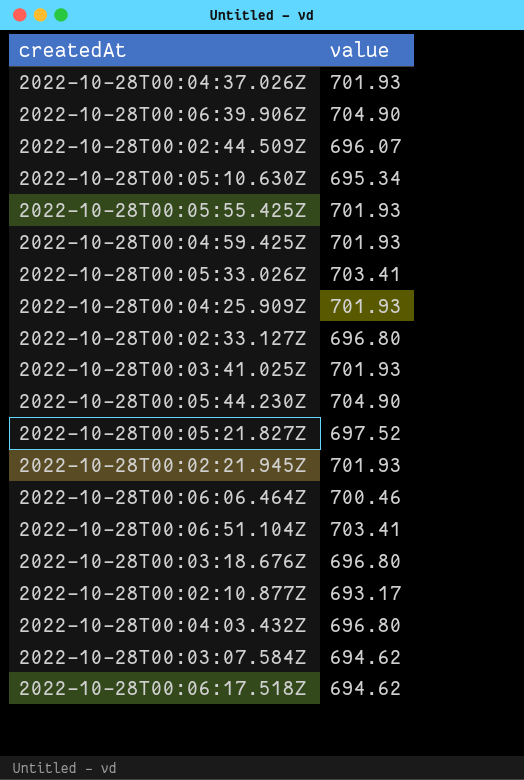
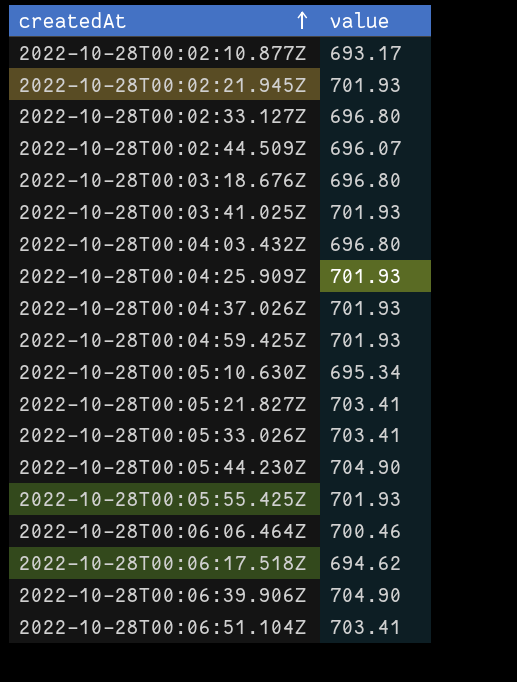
row order: none -> createdAt ascending
row 2022-10-28T00:03:07.584Z: 694.62 -> none
2022-10-28T00:05:21.827Z | value: 697.52 -> 703.41

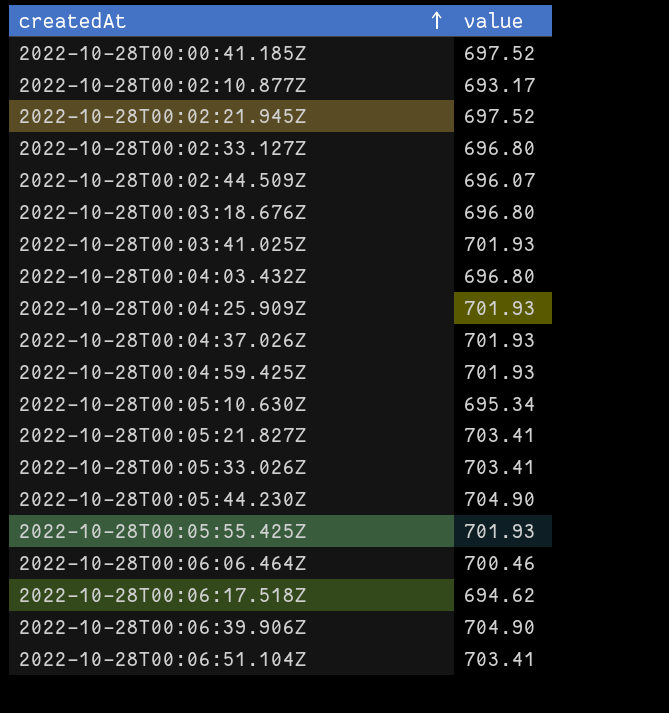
row 2022-10-28T00:00:41.185Z: none -> 697.52
2022-10-28T00:02:21.945Z | value: 701.93 -> 697.52

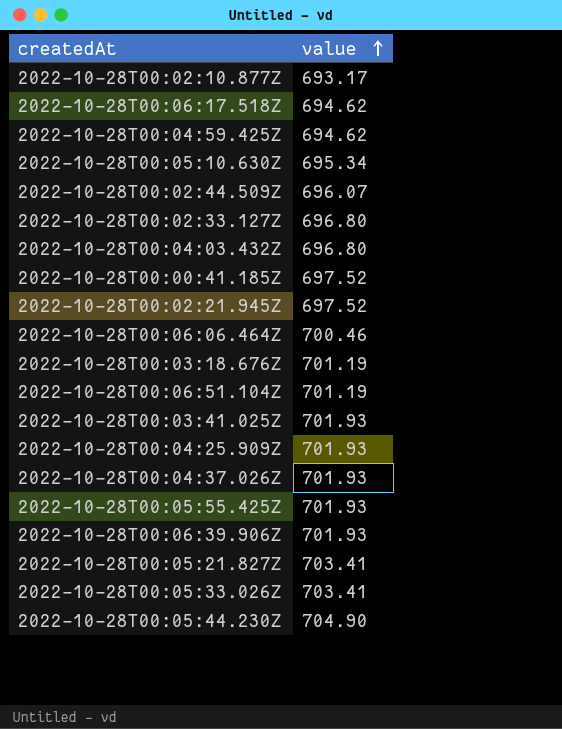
row order: createdAt ascending -> value ascending
2022-10-28T00:04:59.425Z | value: 701.93 -> 694.62
2022-10-28T00:03:18.676Z | value: 696.80 -> 701.19
2022-10-28T00:06:51.104Z | value: 703.41 -> 701.19
2022-10-28T00:06:39.906Z | value: 704.90 -> 701.93

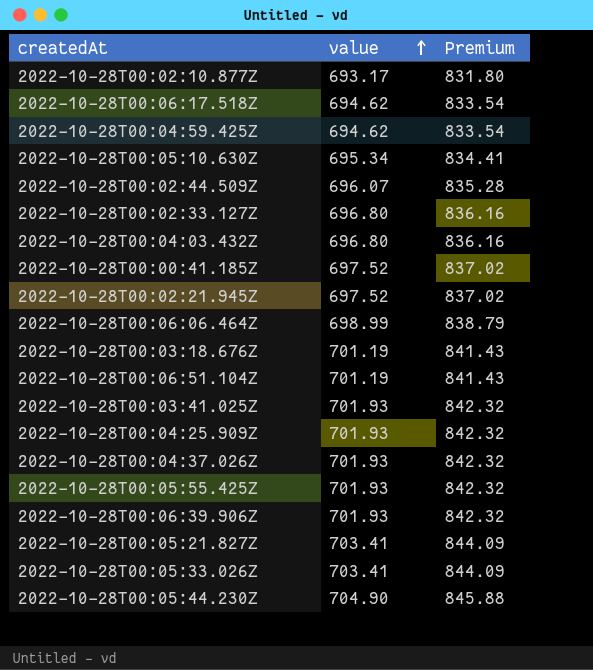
column Premium | formula: none -> [value] * 1.2
2022-10-28T00:06:06.464Z | value: 700.46 -> 698.99

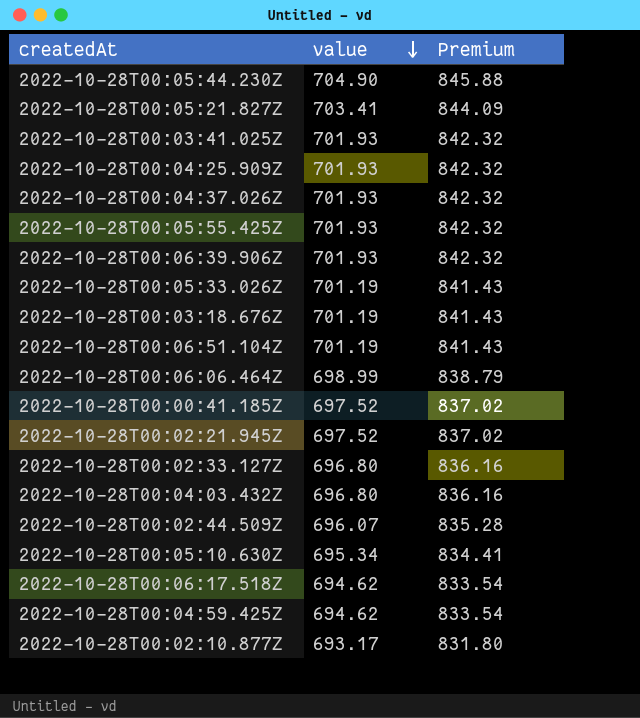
row order: value ascending -> value descending
2022-10-28T00:05:33.026Z | value: 703.41 -> 701.19
2022-10-28T00:05:33.026Z | Premium: 844.09 -> 841.43

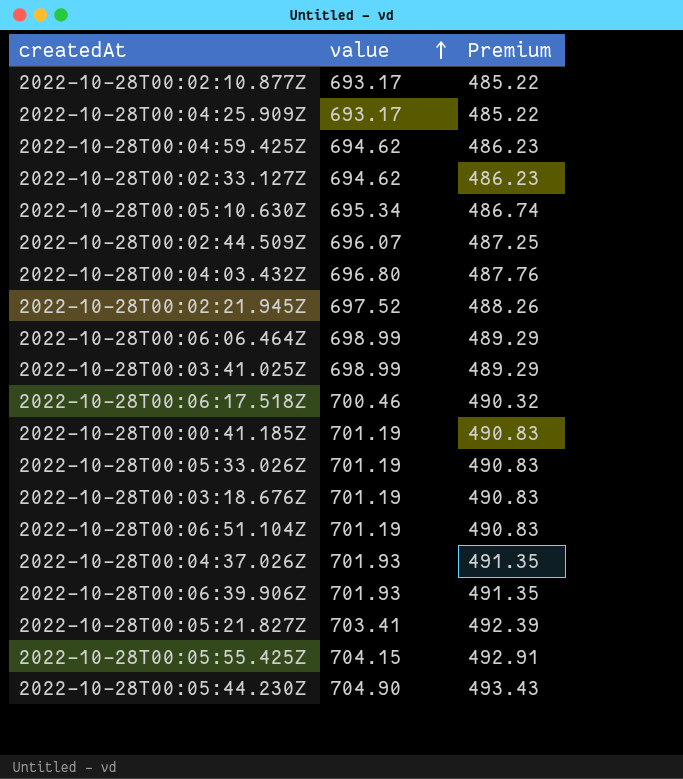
row order: value descending -> value ascending
column Premium | formula: [value] * 1.2 -> [value] * 0.7
2022-10-28T00:04:25.909Z | value: 701.93 -> 693.17
2022-10-28T00:02:33.127Z | value: 696.80 -> 694.62
2022-10-28T00:03:41.025Z | value: 701.93 -> 698.99
2022-10-28T00:06:17.518Z | value: 694.62 -> 700.46
2022-10-28T00:00:41.185Z | value: 697.52 -> 701.19
2022-10-28T00:05:55.425Z | value: 701.93 -> 704.15

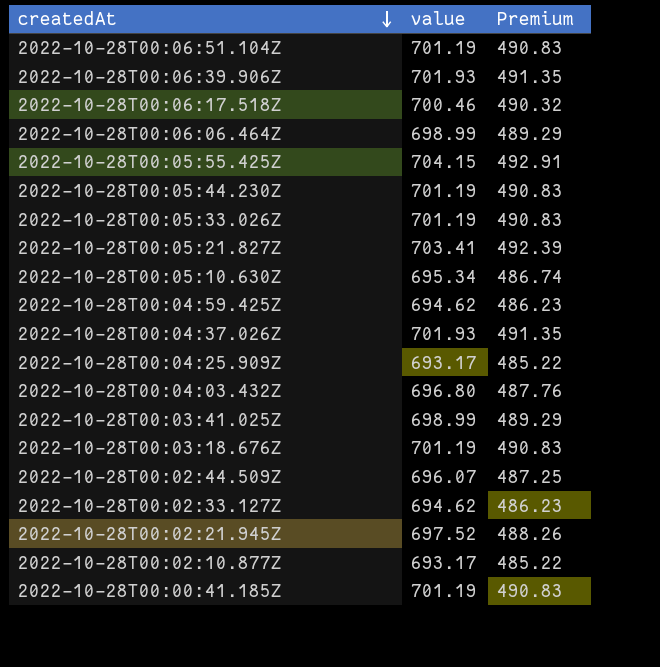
row order: value ascending -> createdAt descending
2022-10-28T00:05:44.230Z | value: 704.90 -> 701.19
2022-10-28T00:05:44.230Z | Premium: 493.43 -> 490.83

